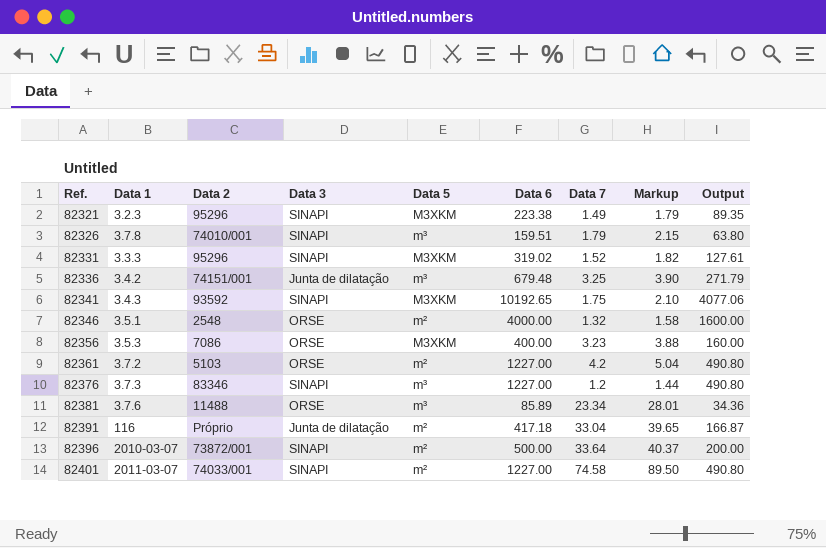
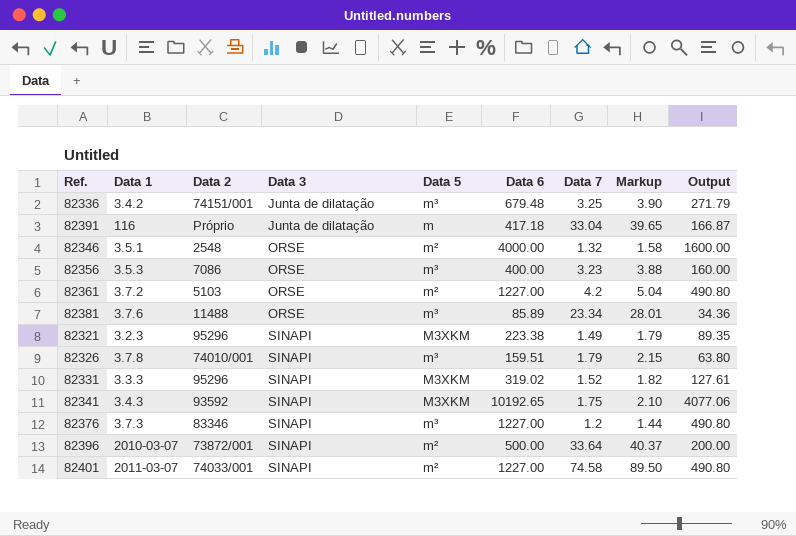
row order: Ref. ascending -> Data 3 ascending
82391 | Data 5: m² -> m
82356 | Data 5: M3XKM -> m³

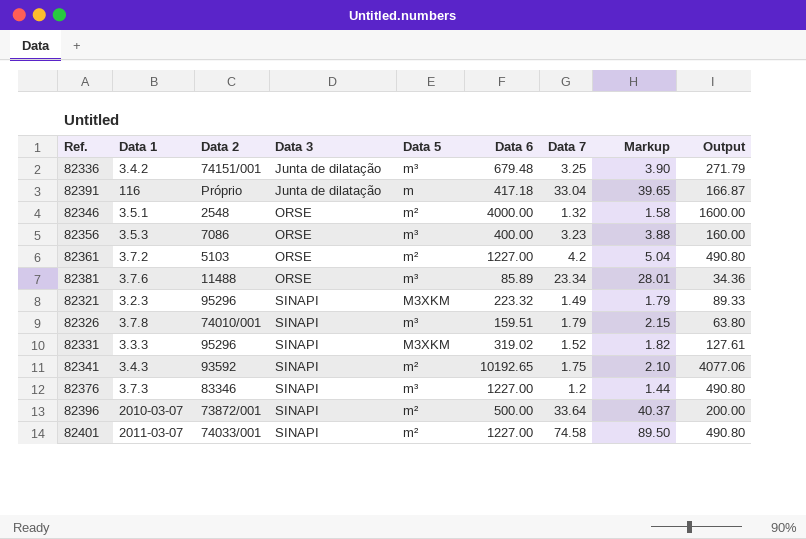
82321 | Data 6: 223.38 -> 223.32
82321 | Output: 89.35 -> 89.33
82341 | Data 5: M3XKM -> m²

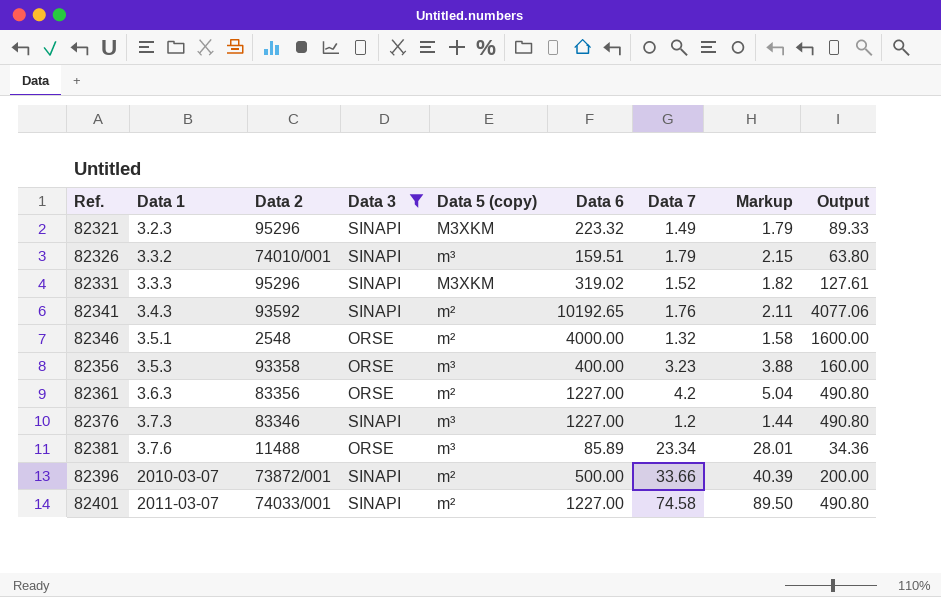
filter: none -> Data 3 != Junta de dilatação
row order: Data 3 ascending -> Ref. ascending
column name: Data 5 -> Data 5 (copy)
82326 | Data 1: 3.7.8 -> 3.3.2
82341 | Data 7: 1.75 -> 1.76
82341 | Markup: 2.10 -> 2.11
82356 | Data 2: 7086 -> 93358
82361 | Data 1: 3.7.2 -> 3.6.3
82361 | Data 2: 5103 -> 83356
82396 | Data 7: 33.64 -> 33.66
82396 | Markup: 40.37 -> 40.39

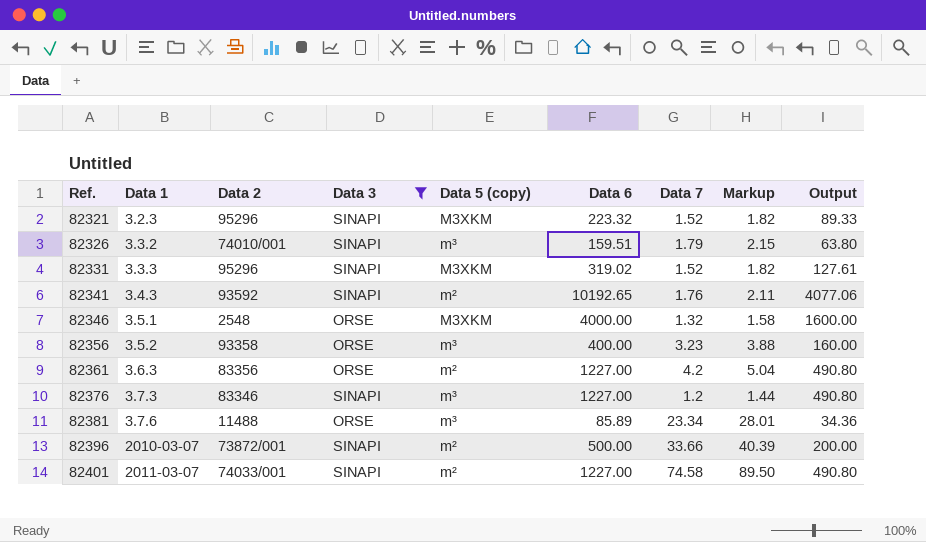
82321 | Data 7: 1.49 -> 1.52
82321 | Markup: 1.79 -> 1.82
82346 | Data 5 (copy): m² -> M3XKM
82356 | Data 1: 3.5.3 -> 3.5.2

